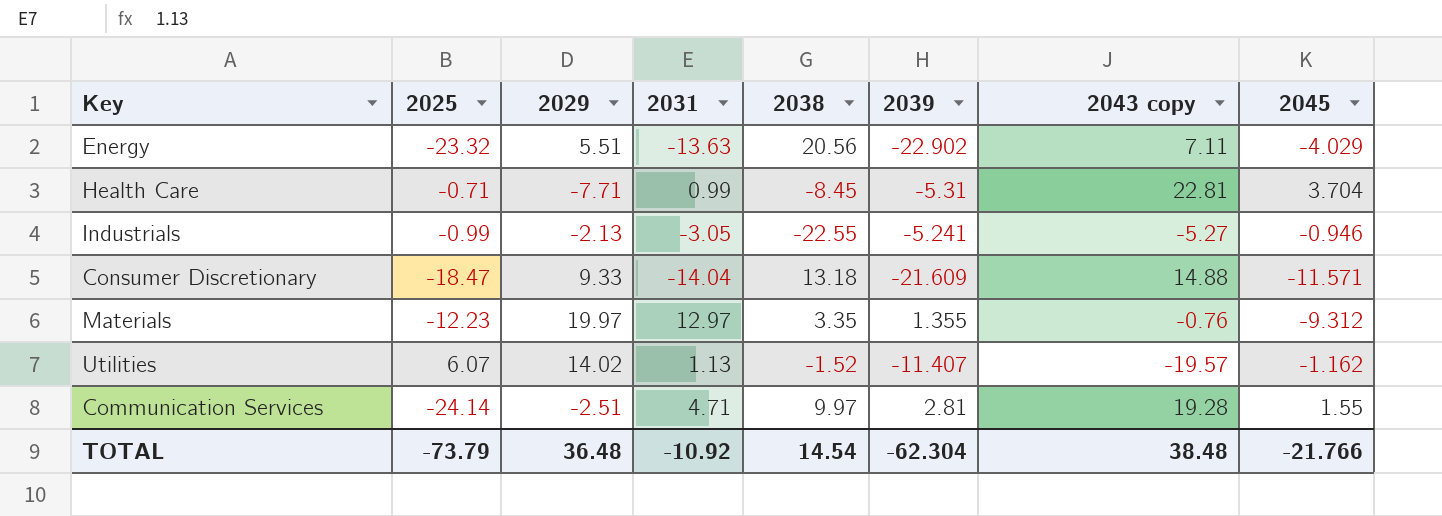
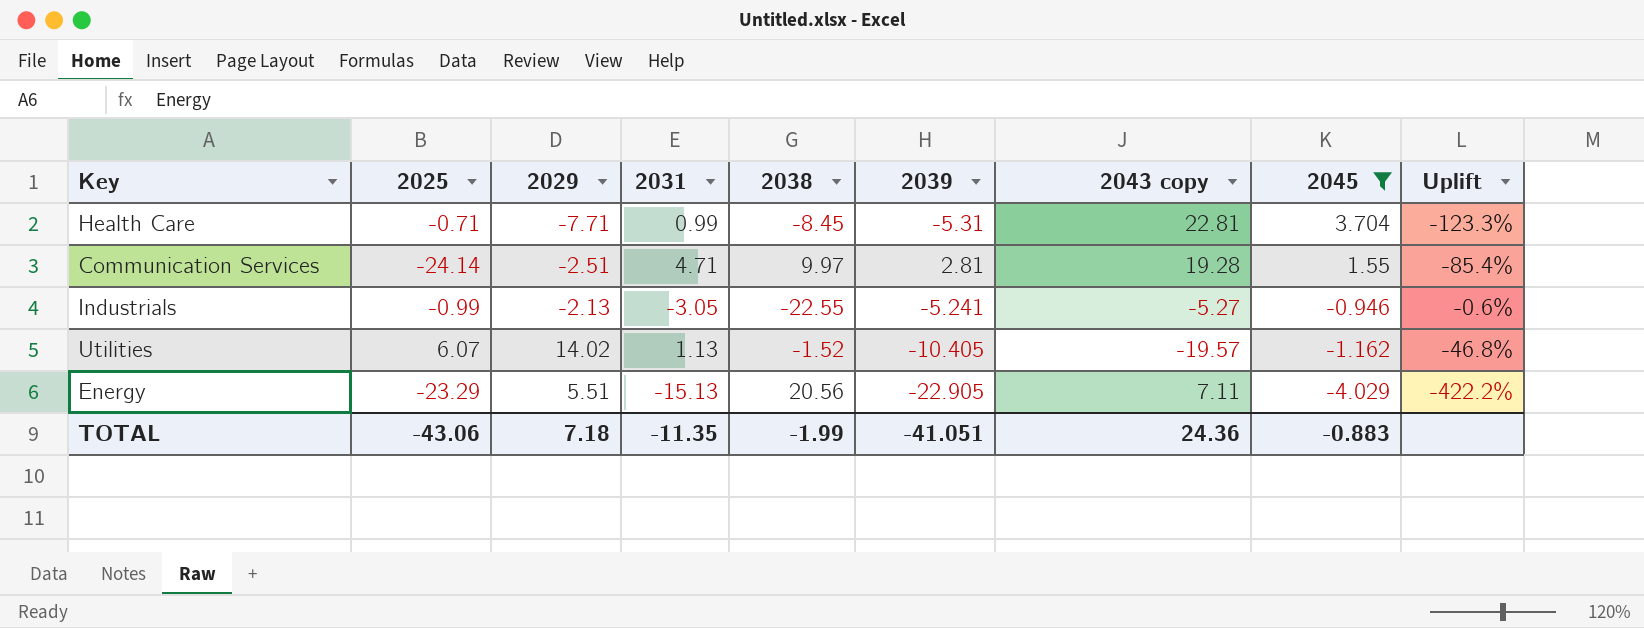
filter: none -> 2045 >= -4.029
row order: none -> 2045 descending
column Uplift | formula: none -> ([2039] - [2043 copy]) / [2043 copy]
Utilities | 2039: -11.407 -> -10.405
Energy | 2025: -23.32 -> -23.29
Energy | 2031: -13.63 -> -15.13
Energy | 2039: -22.902 -> -22.905
TOTAL | 2025: -73.79 -> -43.06
TOTAL | 2029: 36.48 -> 7.18
TOTAL | 2031: -10.92 -> -11.35
TOTAL | 2038: 14.54 -> -1.99
TOTAL | 2039: -62.304 -> -41.051
TOTAL | 2043 copy: 38.48 -> 24.36
TOTAL | 2045: -21.766 -> -0.883

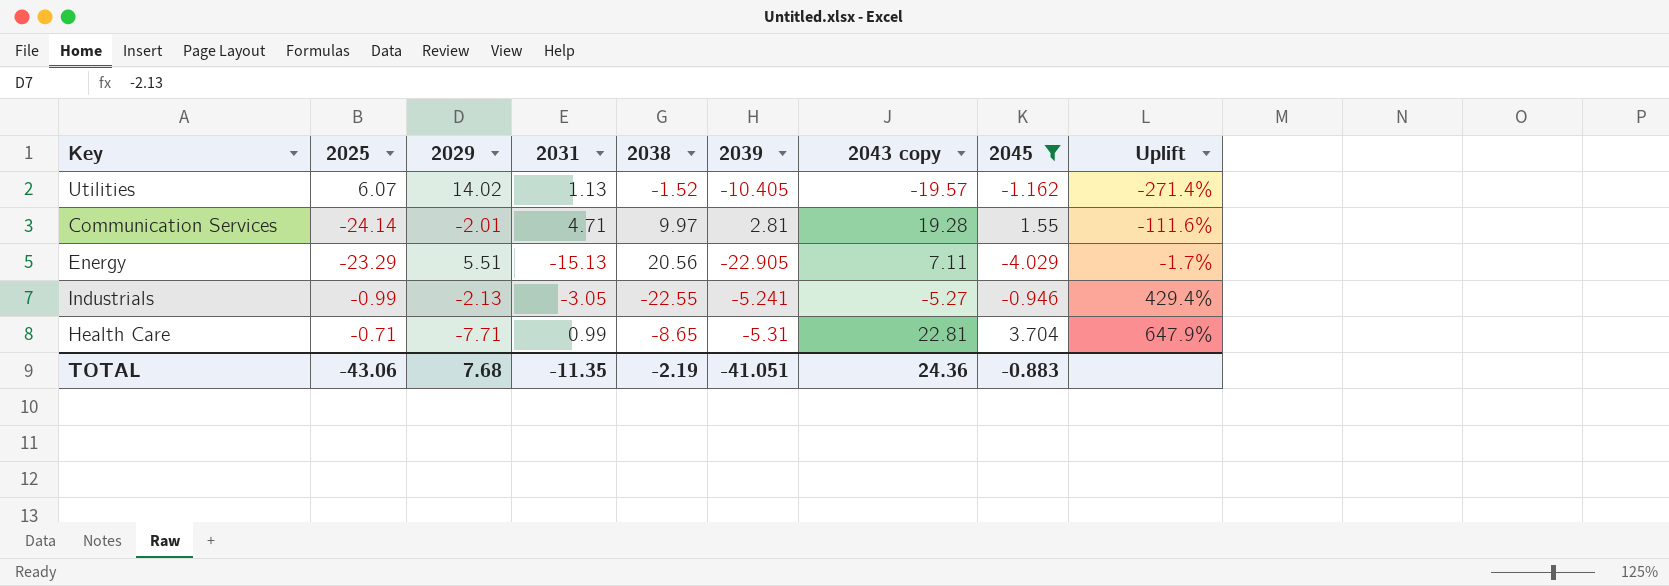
row order: 2045 descending -> Uplift ascending
column Uplift | formula: ([2039] - [2043 copy]) / [2043 copy] -> ([2039] - [2025]) / [2025]
Communication Services | 2029: -2.51 -> -2.01
Health Care | 2038: -8.45 -> -8.65
TOTAL | 2029: 7.18 -> 7.68
TOTAL | 2038: -1.99 -> -2.19

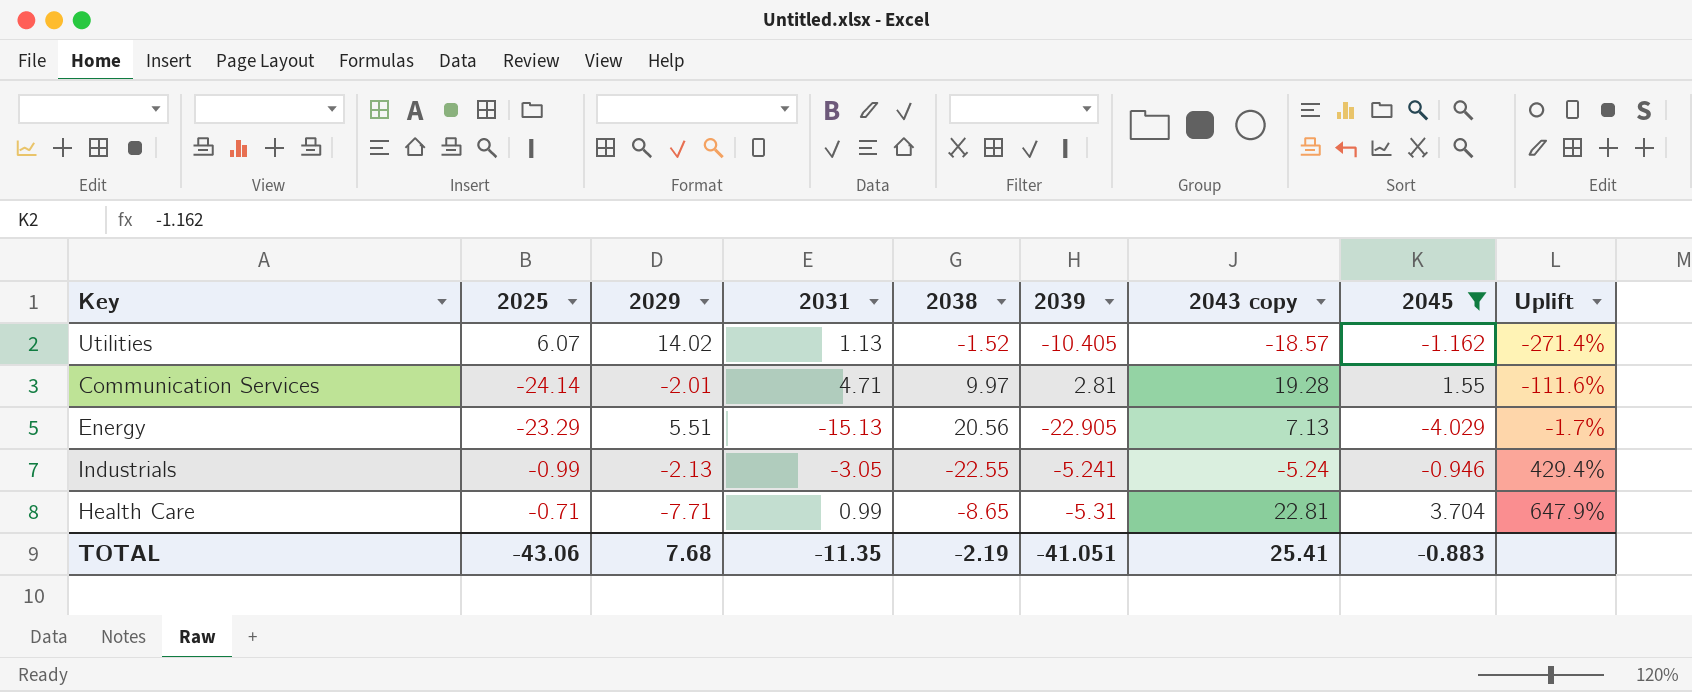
Utilities | 2043 copy: -19.57 -> -18.57
Energy | 2043 copy: 7.11 -> 7.13
Industrials | 2043 copy: -5.27 -> -5.24
TOTAL | 2043 copy: 24.36 -> 25.41

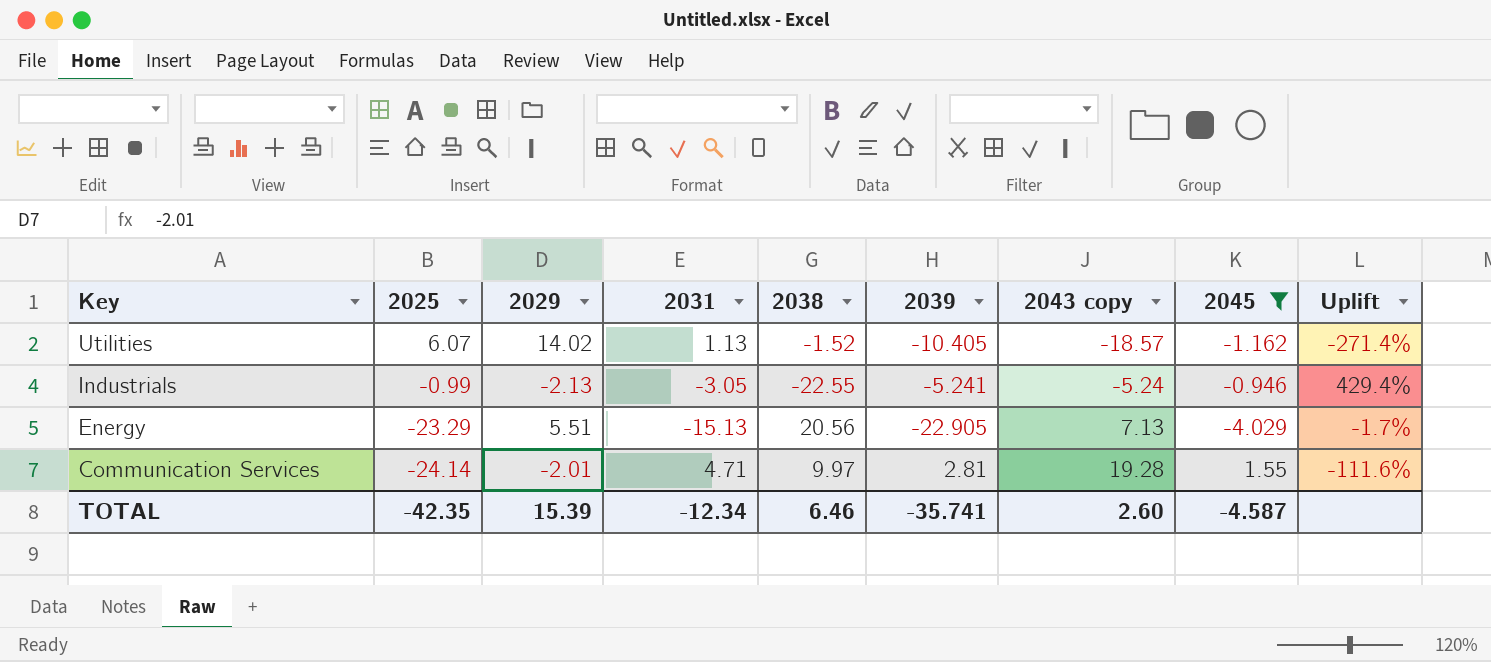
row order: Uplift ascending -> Key descending
row Health Care: -0.71 | -7.71 | 0.99 | -8.65 | -5.31 | 22.81 | 3.704 | 647.9% -> none
TOTAL | 2025: -43.06 -> -42.35
TOTAL | 2029: 7.68 -> 15.39
TOTAL | 2031: -11.35 -> -12.34
TOTAL | 2038: -2.19 -> 6.46
TOTAL | 2039: -41.051 -> -35.741
TOTAL | 2043 copy: 25.41 -> 2.60
TOTAL | 2045: -0.883 -> -4.587

